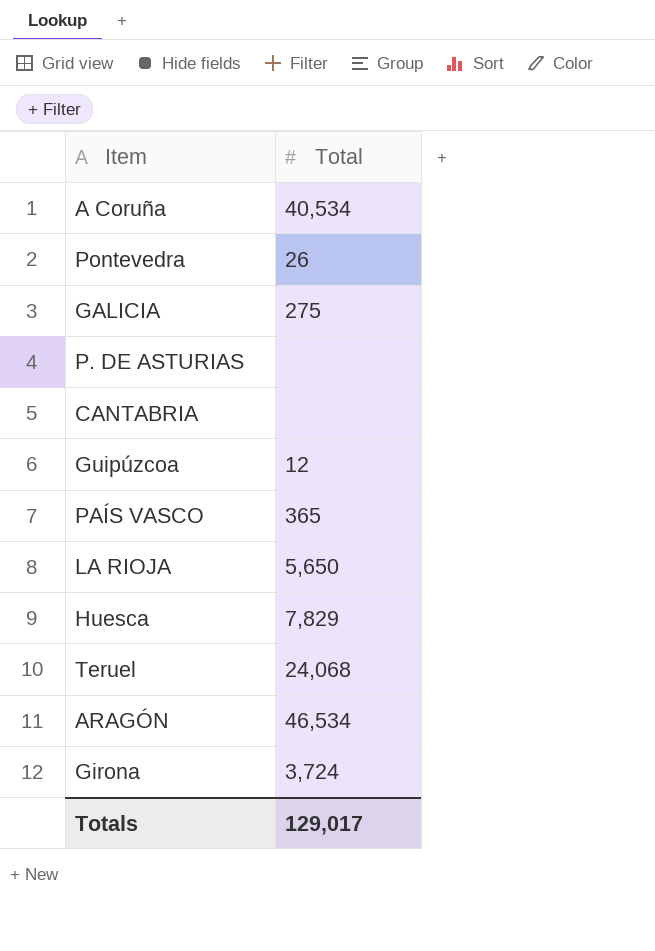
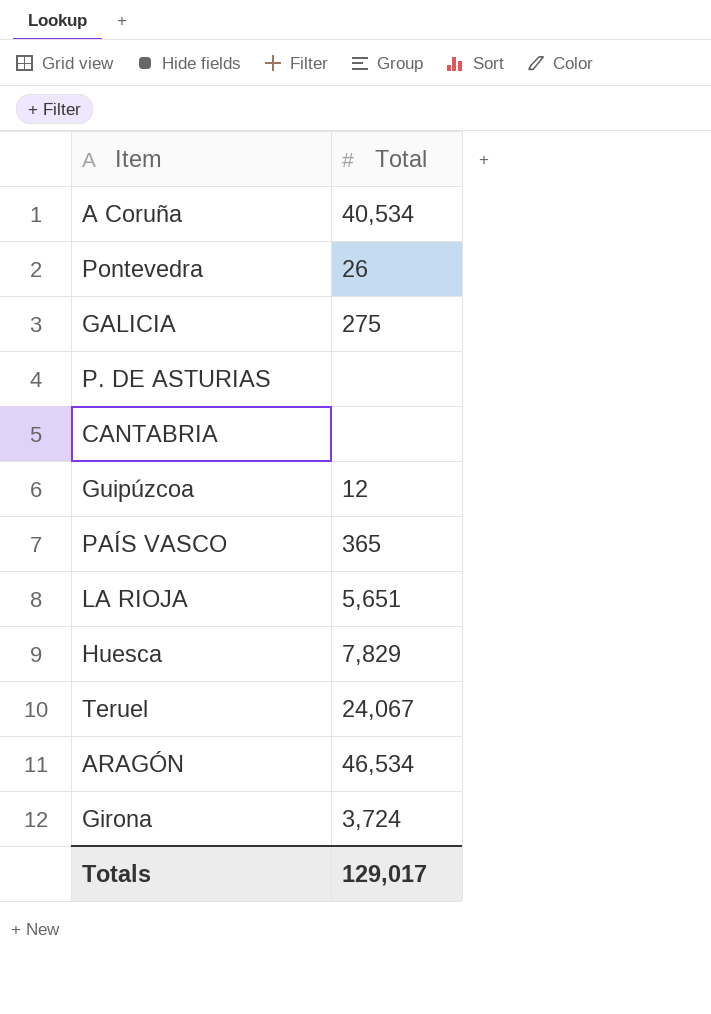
LA RIOJA | Total: 5,650 -> 5,651
Teruel | Total: 24,068 -> 24,067

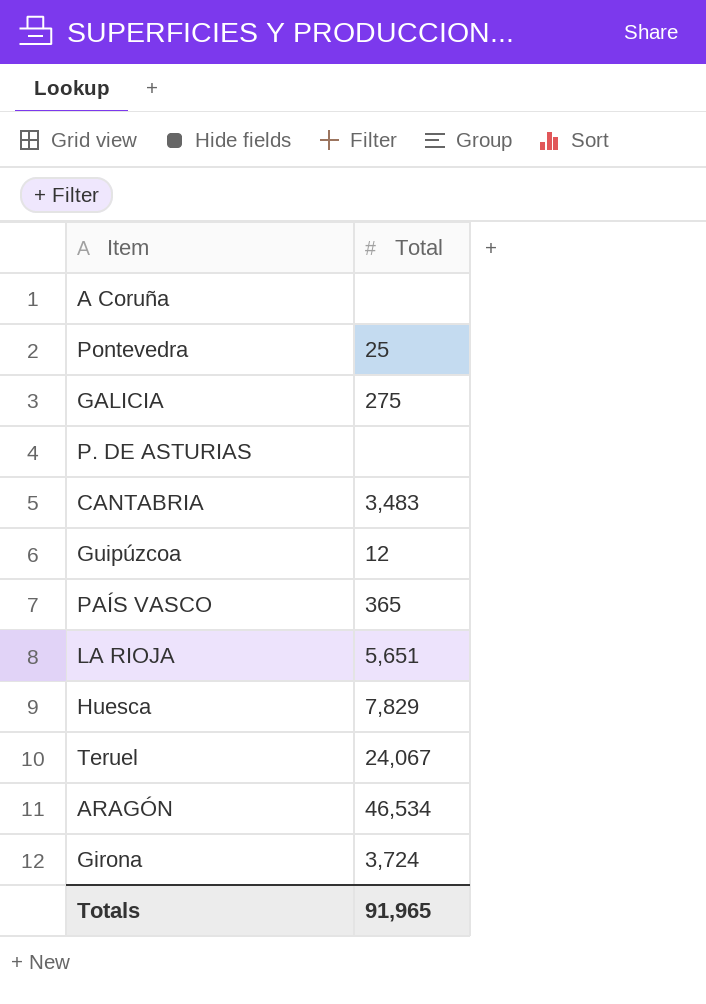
A Coruña | Total: 40,534 -> none
Pontevedra | Total: 26 -> 25
CANTABRIA | Total: none -> 3,483
Totals | Total: 129,017 -> 91,965

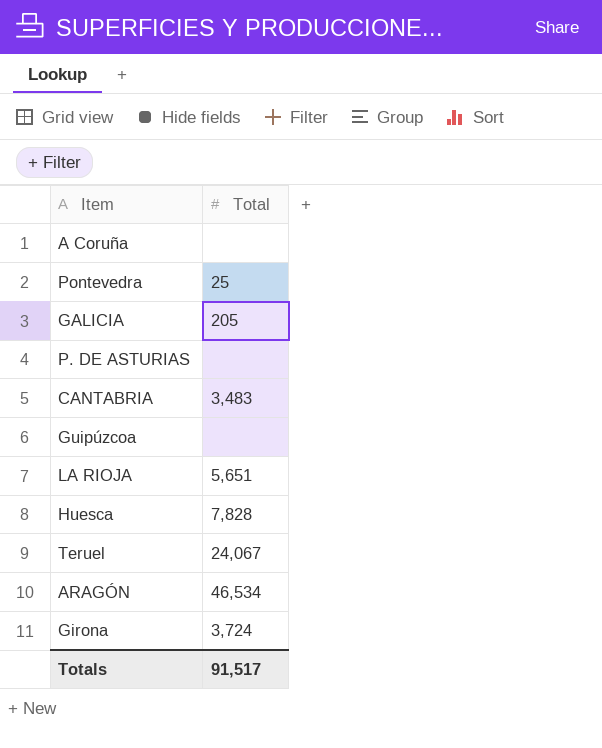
row PAÍS VASCO: 365 -> none
GALICIA | Total: 275 -> 205
Guipúzcoa | Total: 12 -> none
Huesca | Total: 7,829 -> 7,828
Totals | Total: 91,965 -> 91,517

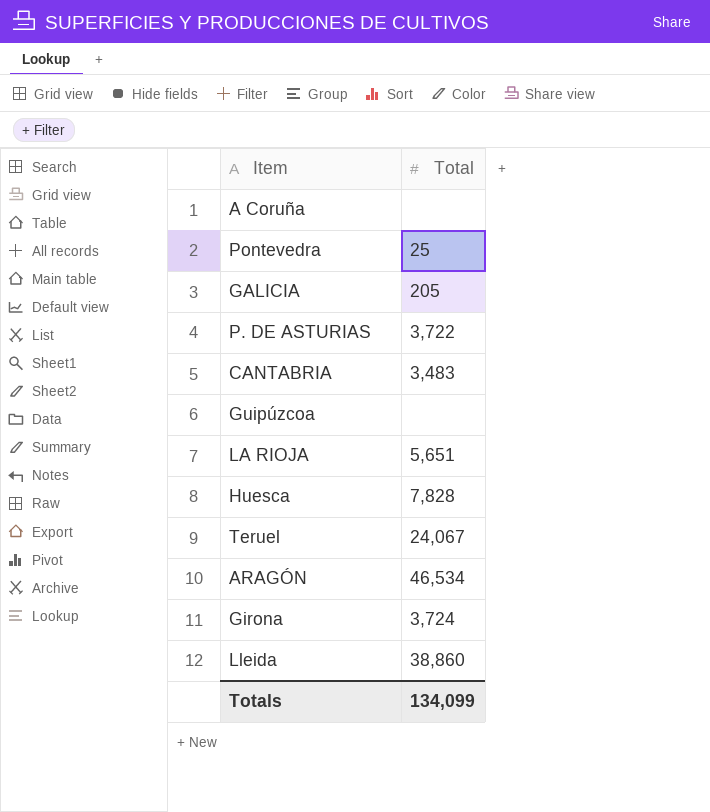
P. DE ASTURIAS | Total: none -> 3,722
row Lleida: none -> 38,860
Totals | Total: 91,517 -> 134,099

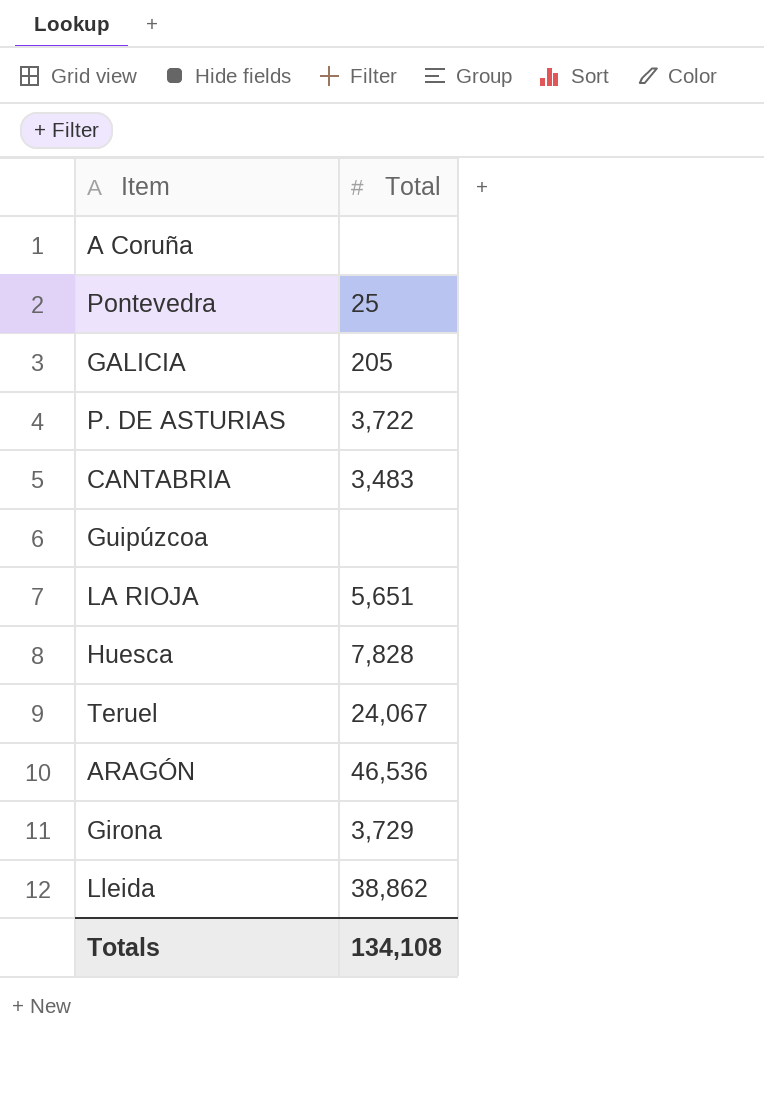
ARAGÓN | Total: 46,534 -> 46,536
Girona | Total: 3,724 -> 3,729
Lleida | Total: 38,860 -> 38,862
Totals | Total: 134,099 -> 134,108

